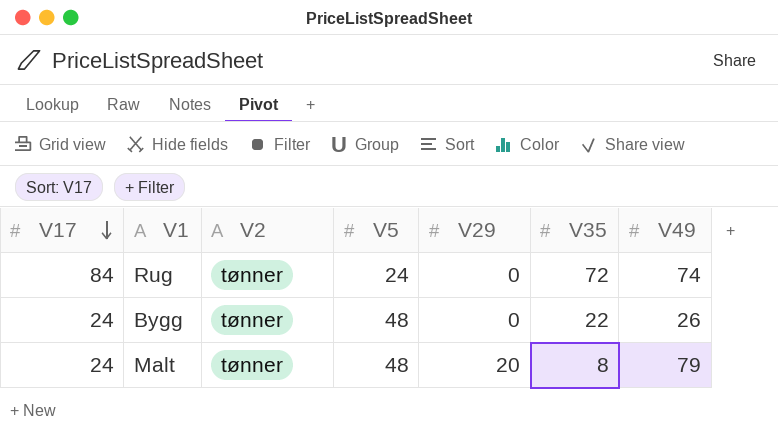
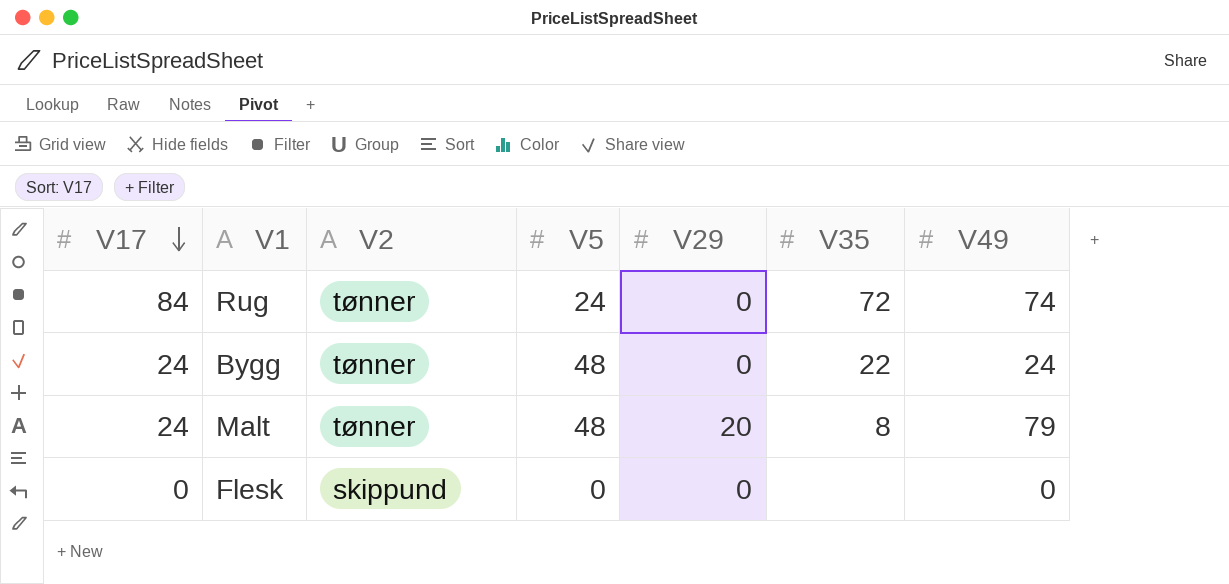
Bygg | V49: 26 -> 24
row Flesk: none -> 0 | skippund | 0 | 0 | none | 0

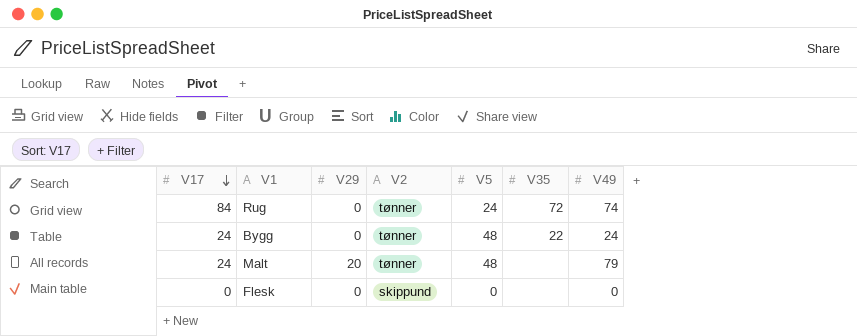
column V29 | position: 5 -> 3
Malt | V35: 8 -> none

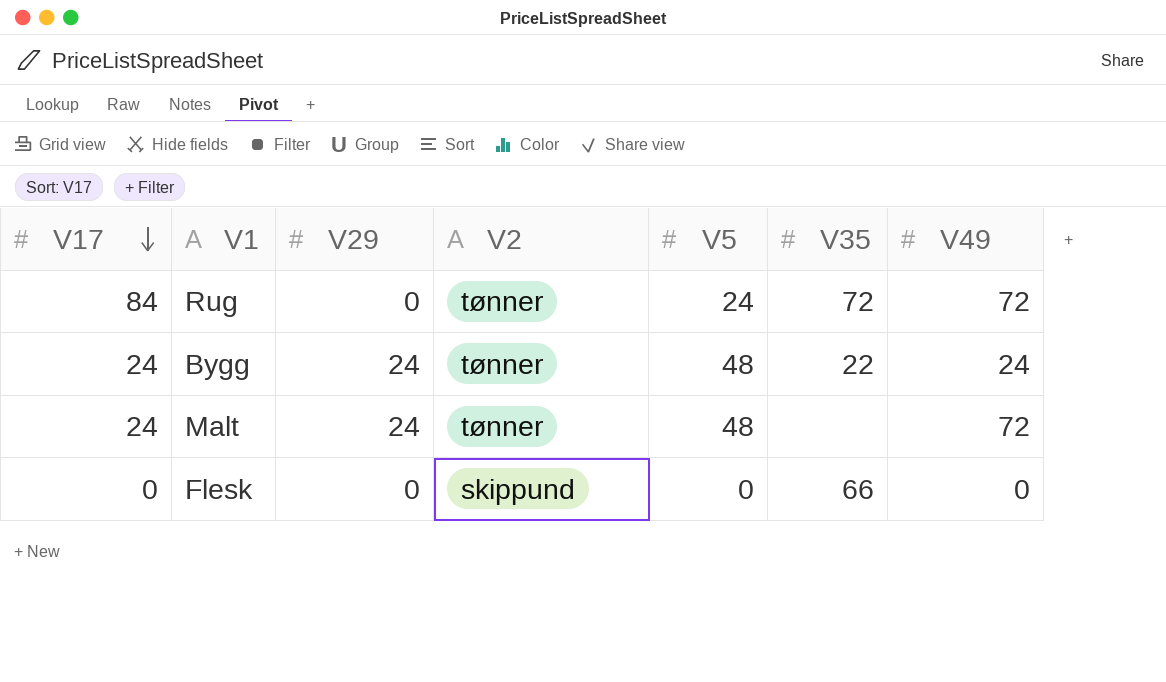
Rug | V49: 74 -> 72
Bygg | V29: 0 -> 24
Malt | V29: 20 -> 24
Malt | V49: 79 -> 72
Flesk | V35: none -> 66

